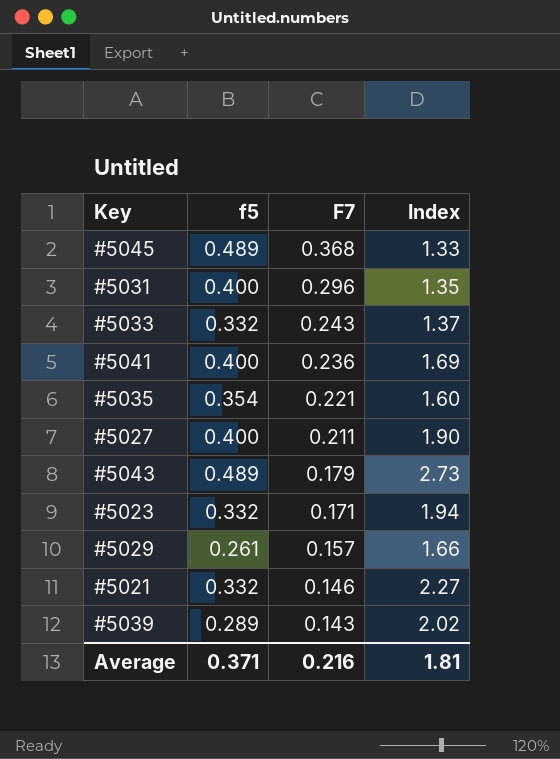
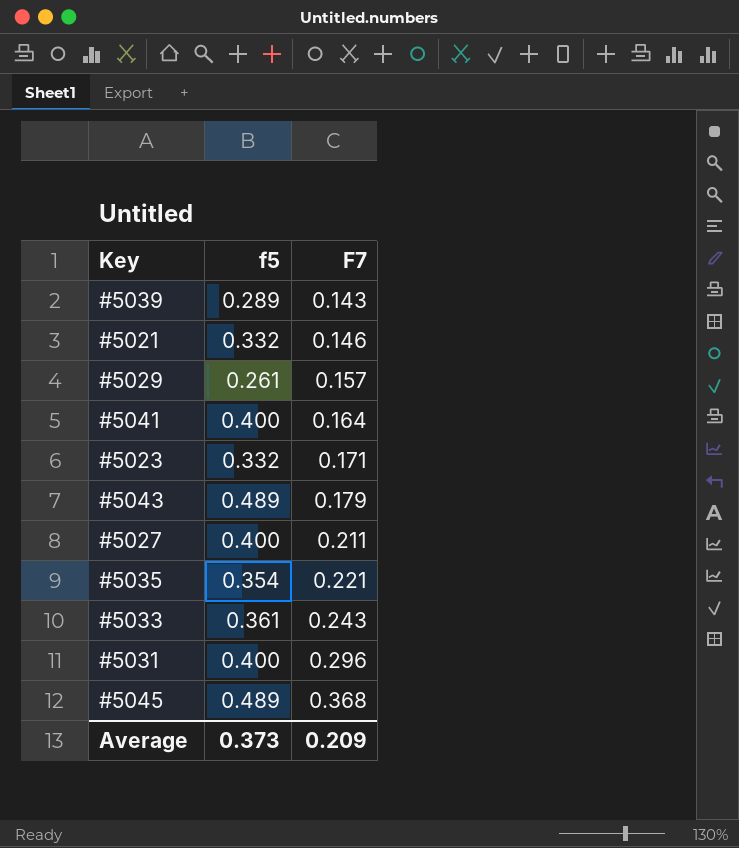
row order: F7 descending -> F7 ascending
column Index | formula: [f5] / [F7] -> none
#5041 | F7: 0.236 -> 0.164
#5033 | f5: 0.332 -> 0.361
Average | f5: 0.371 -> 0.373
Average | F7: 0.216 -> 0.209

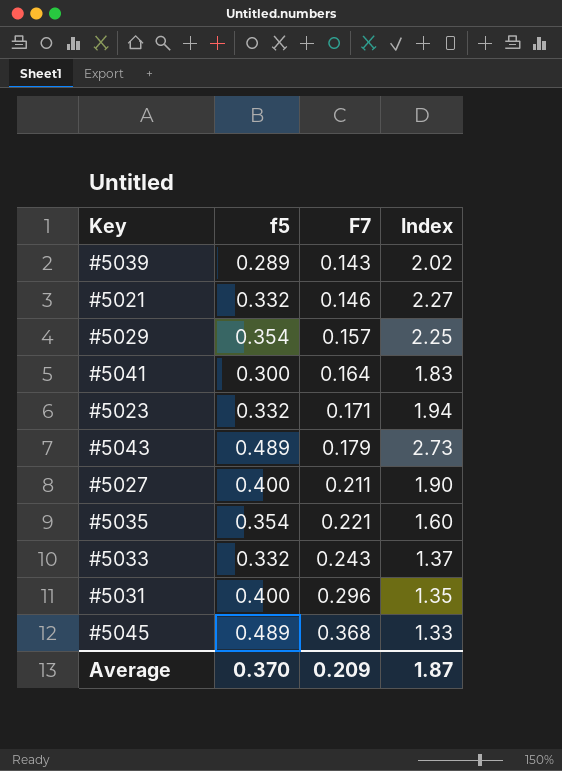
column Index | formula: none -> [f5] / [F7]
#5029 | f5: 0.261 -> 0.354
#5041 | f5: 0.400 -> 0.300
#5033 | f5: 0.361 -> 0.332
Average | f5: 0.373 -> 0.370

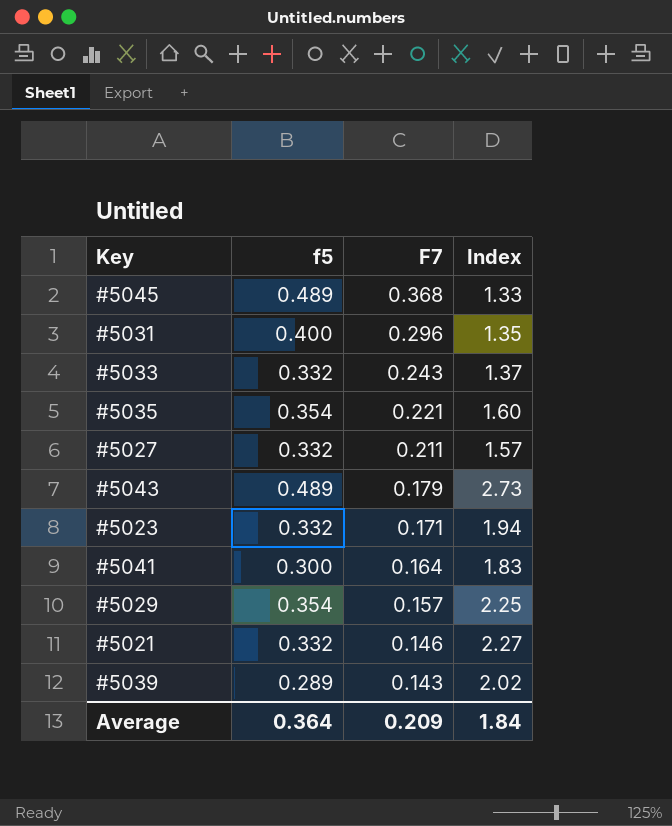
row order: F7 ascending -> F7 descending
#5027 | f5: 0.400 -> 0.332
#5027 | Index: 1.90 -> 1.57
Average | f5: 0.370 -> 0.364
Average | Index: 1.87 -> 1.84

